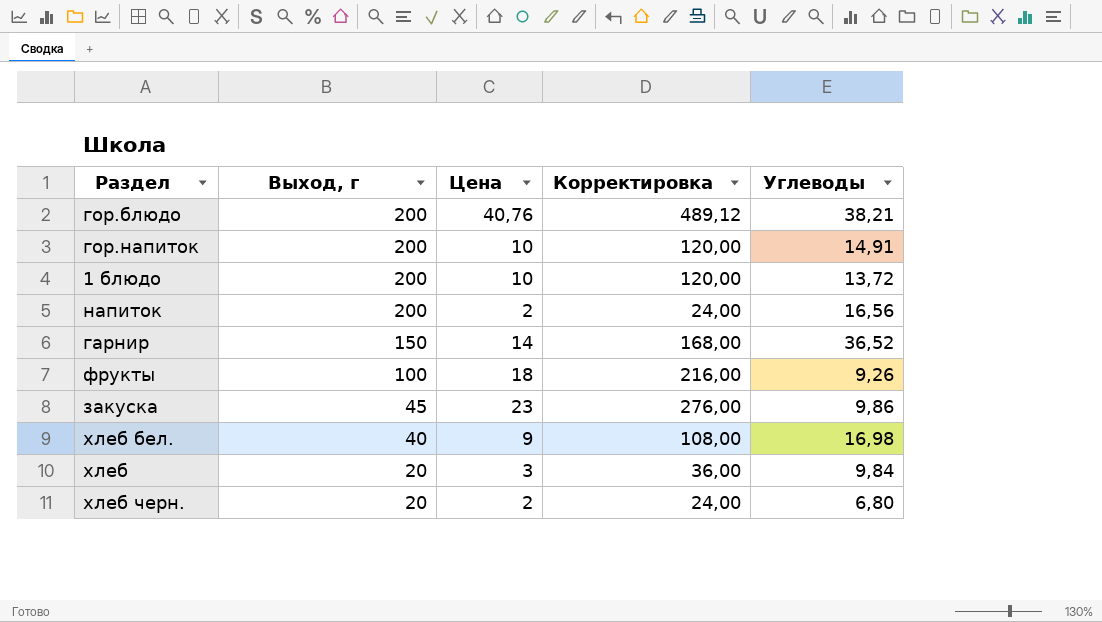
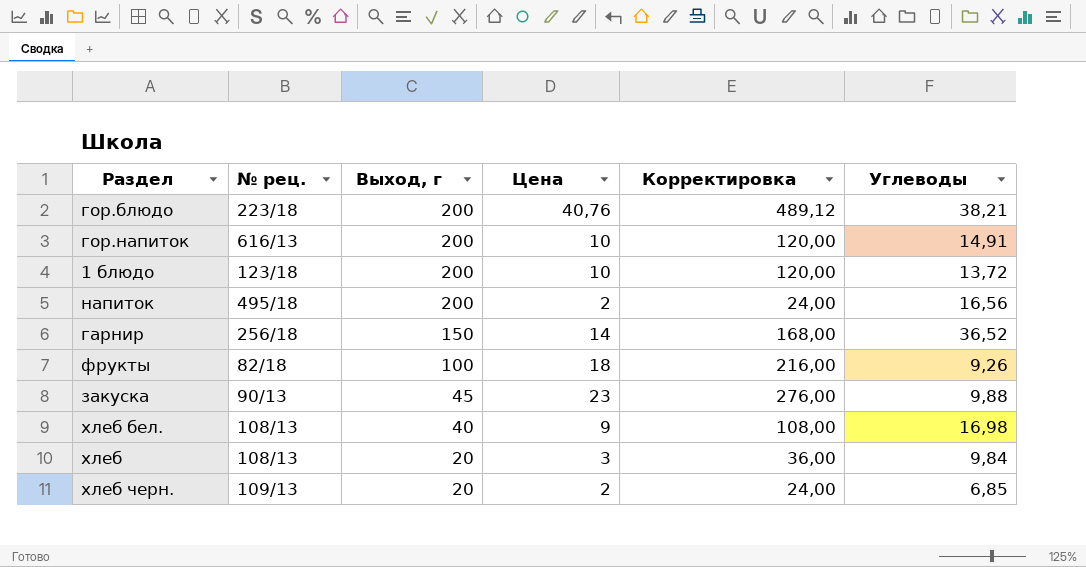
column № рец. | position: none -> 2
закуска | Углеводы: 9,86 -> 9,88
хлеб черн. | Углеводы: 6,80 -> 6,85

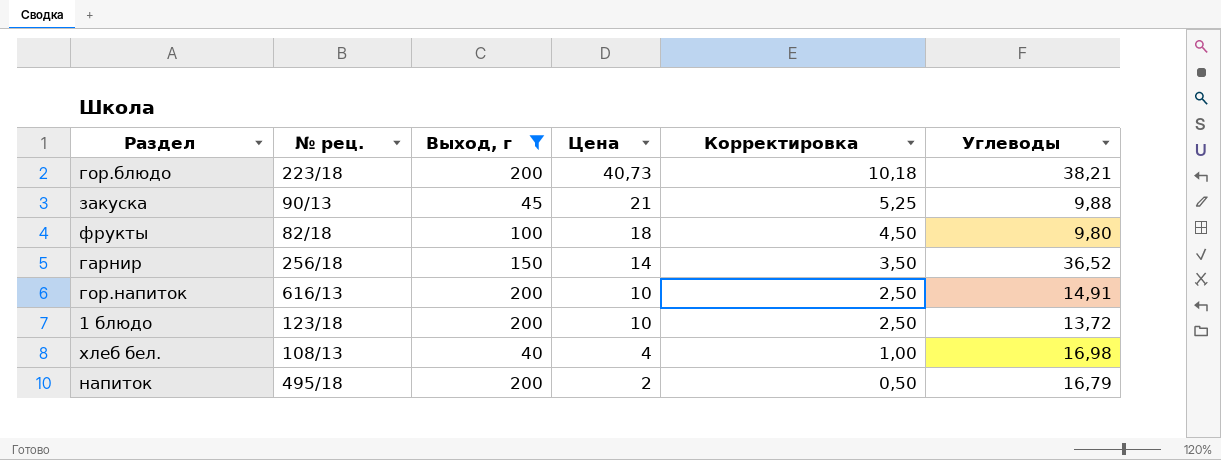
filter: none -> Выход, г != 20
row order: Выход, г descending -> Цена descending
column Корректировка | formula: [Цена] * 12 -> [Цена] * 0,25
гор.блюдо | Цена: 40,76 -> 40,73
закуска | Цена: 23 -> 21
фрукты | Углеводы: 9,26 -> 9,80
хлеб бел. | Цена: 9 -> 4
напиток | Углеводы: 16,56 -> 16,79

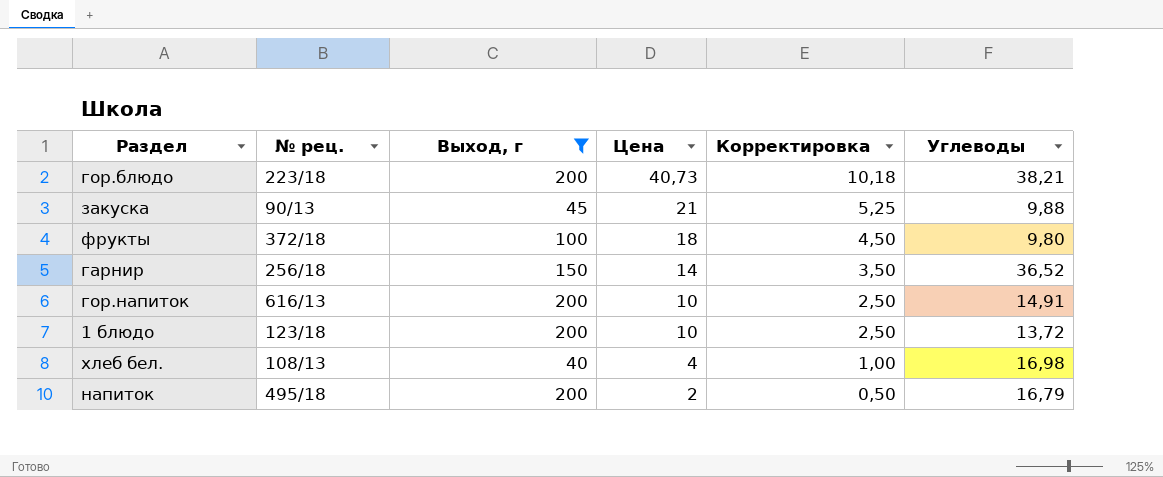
фрукты | № рец.: 82/18 -> 372/18

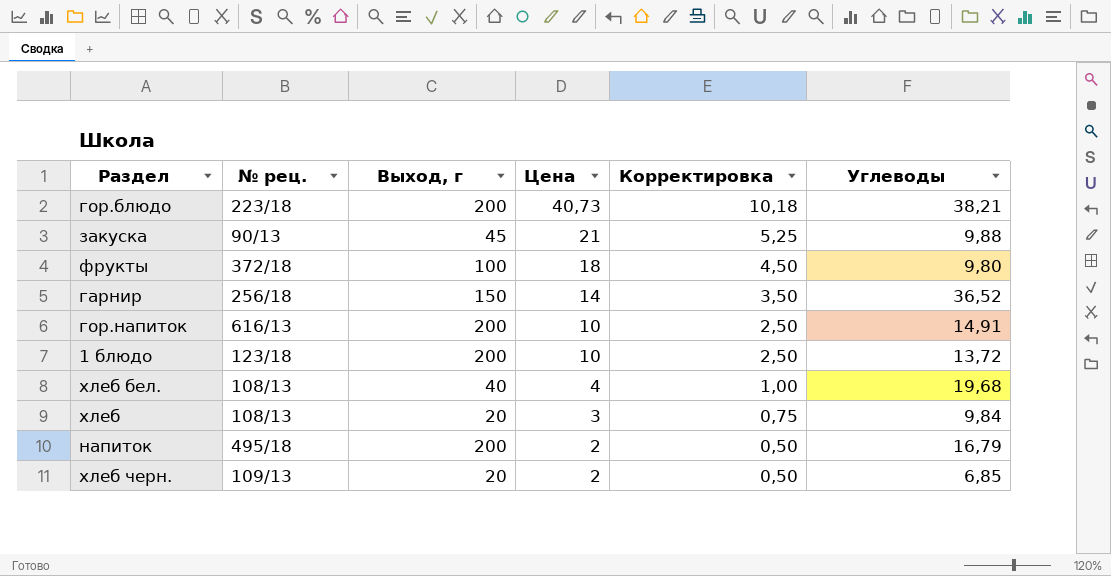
filter: Выход, г != 20 -> none
хлеб бел. | Углеводы: 16,98 -> 19,68

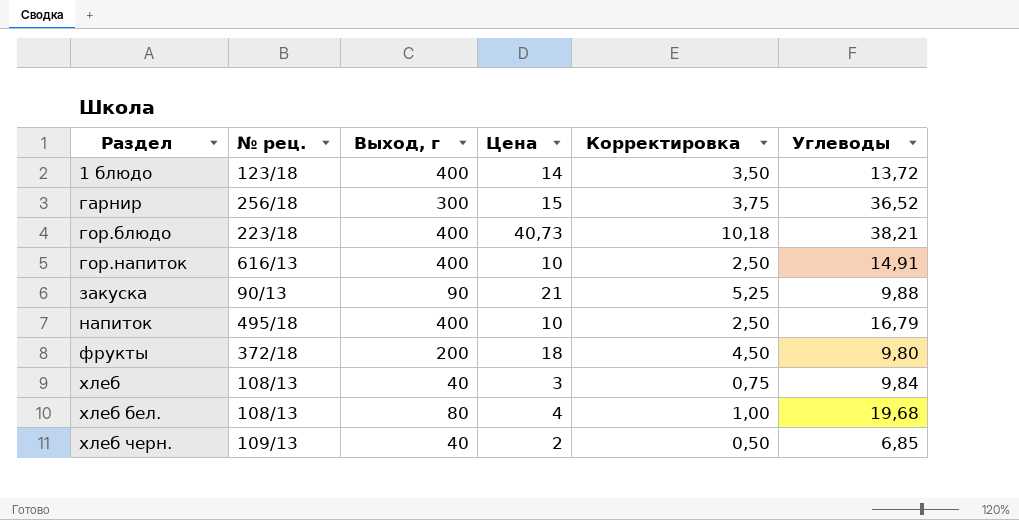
row order: Цена descending -> Раздел ascending
1 блюдо | Выход, г: 200 -> 400
1 блюдо | Цена: 10 -> 14
1 блюдо | Корректировка: 2,50 -> 3,50
гарнир | Выход, г: 150 -> 300
гарнир | Цена: 14 -> 15
гарнир | Корректировка: 3,50 -> 3,75
гор.блюдо | Выход, г: 200 -> 400
гор.напиток | Выход, г: 200 -> 400
закуска | Выход, г: 45 -> 90
напиток | Выход, г: 200 -> 400
напиток | Цена: 2 -> 10
напиток | Корректировка: 0,50 -> 2,50
фрукты | Выход, г: 100 -> 200
хлеб | Выход, г: 20 -> 40
хлеб бел. | Выход, г: 40 -> 80
хлеб черн. | Выход, г: 20 -> 40

